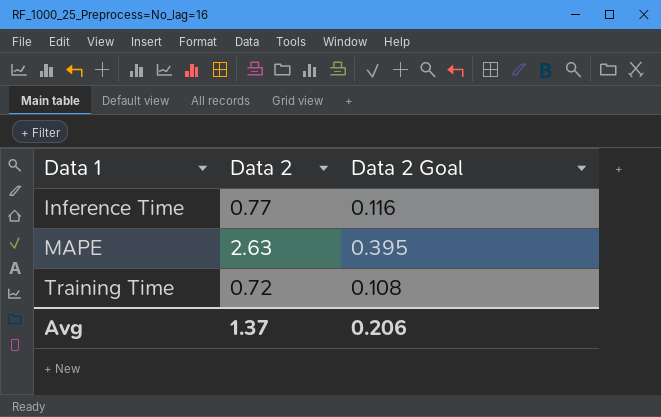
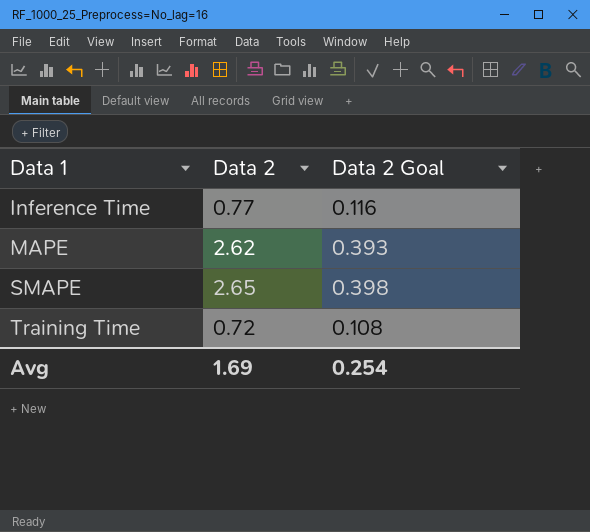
MAPE | Data 2: 2.63 -> 2.62
MAPE | Data 2 Goal: 0.395 -> 0.393
row SMAPE: none -> 2.65 | 0.398
Avg | Data 2: 1.37 -> 1.69
Avg | Data 2 Goal: 0.206 -> 0.254

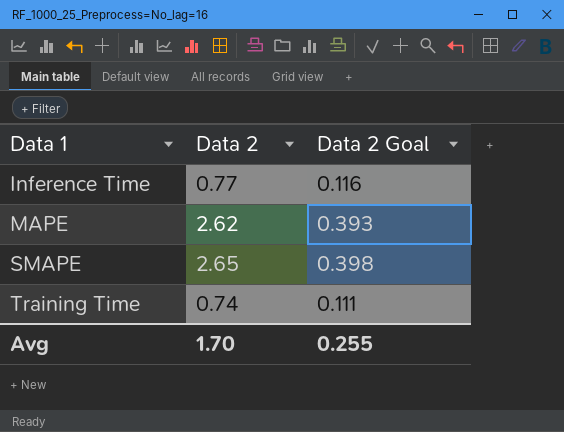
Training Time | Data 2: 0.72 -> 0.74
Training Time | Data 2 Goal: 0.108 -> 0.111
Avg | Data 2: 1.69 -> 1.70
Avg | Data 2 Goal: 0.254 -> 0.255

